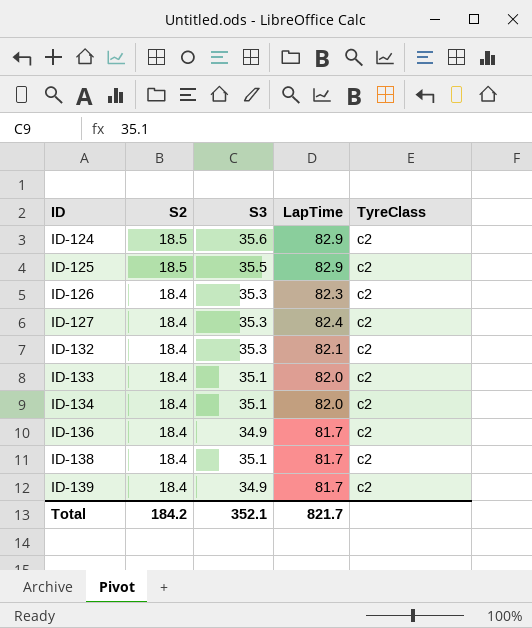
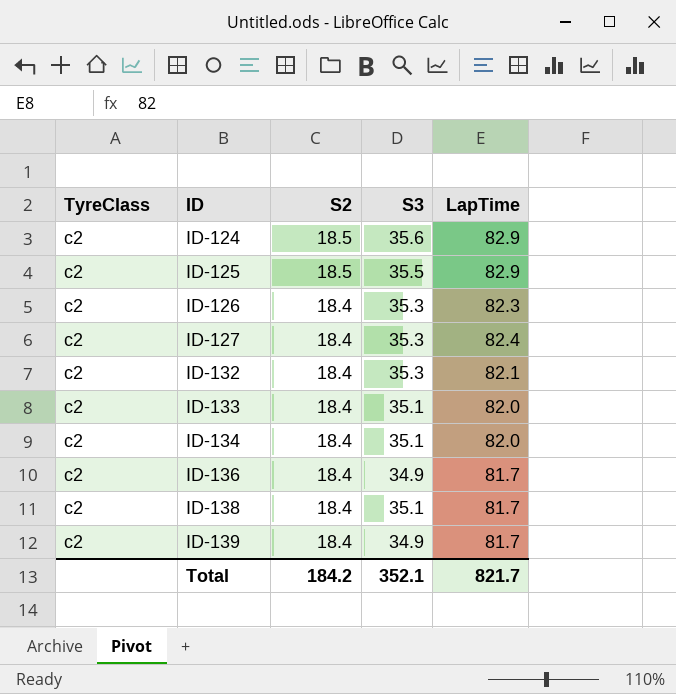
column TyreClass | position: 5 -> 1

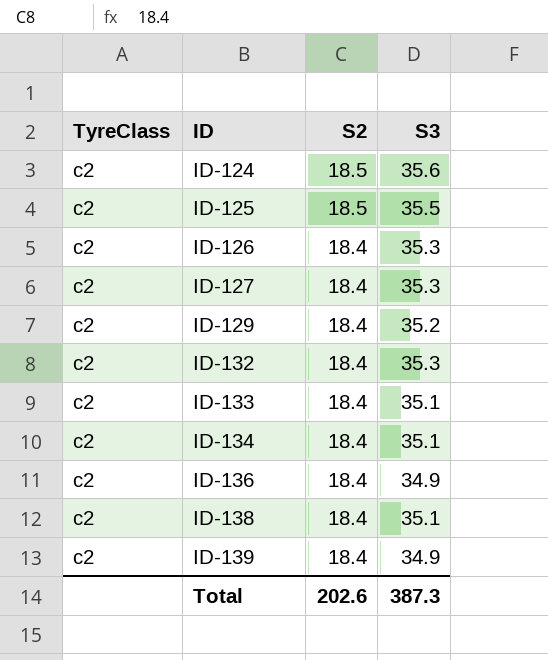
column LapTime | position: 5 -> none
row ID-129: none -> c2 | 18.4 | 35.2
Total | S2: 184.2 -> 202.6
Total | S3: 352.1 -> 387.3

